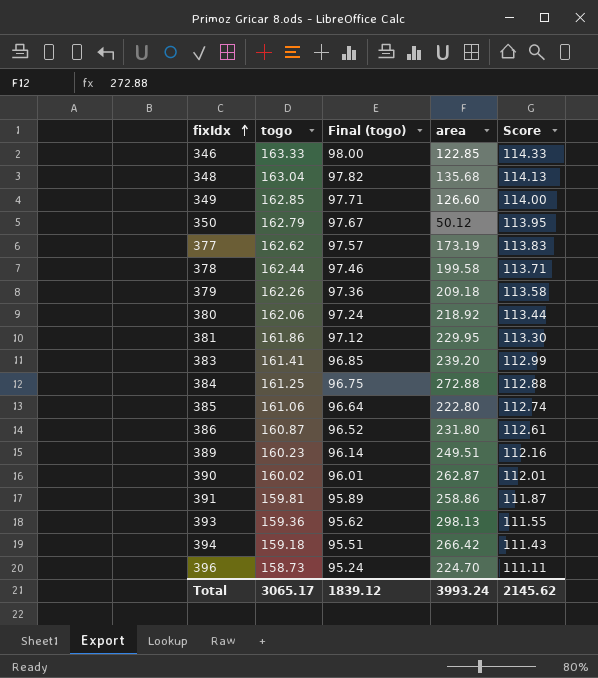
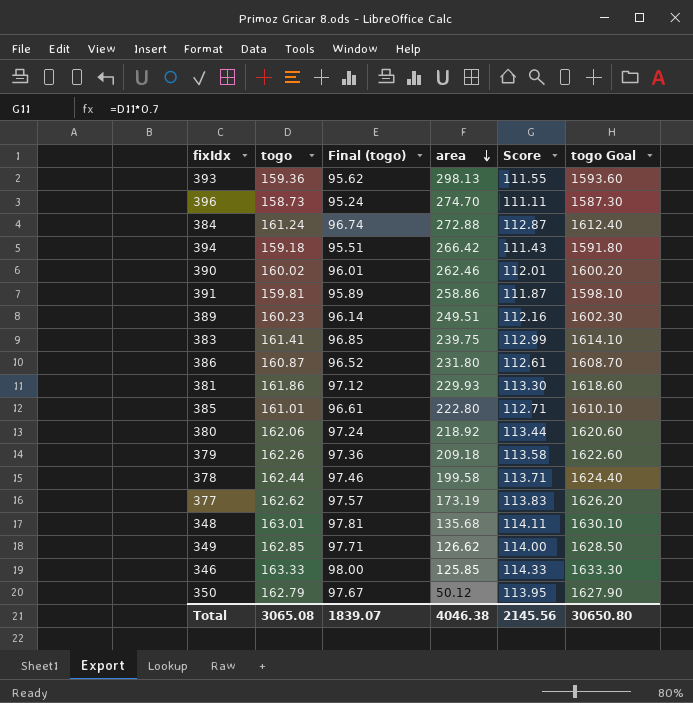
row order: fixIdx ascending -> area descending
column togo Goal | formula: none -> [togo] * 10
396 | area: 224.70 -> 274.70
384 | togo: 161.25 -> 161.24
384 | Final (togo): 96.75 -> 96.74
384 | Score: 112.88 -> 112.87
390 | area: 262.87 -> 262.46
383 | area: 239.20 -> 239.75
381 | area: 229.95 -> 229.93
385 | togo: 161.06 -> 161.01
385 | Final (togo): 96.64 -> 96.61
385 | Score: 112.74 -> 112.71
348 | togo: 163.04 -> 163.01
348 | Final (togo): 97.82 -> 97.81
348 | Score: 114.13 -> 114.11
349 | area: 126.60 -> 126.62
346 | area: 122.85 -> 125.85
Total | togo: 3065.17 -> 3065.08
Total | Final (togo): 1839.12 -> 1839.07
Total | area: 3993.24 -> 4046.38
Total | Score: 2145.62 -> 2145.56

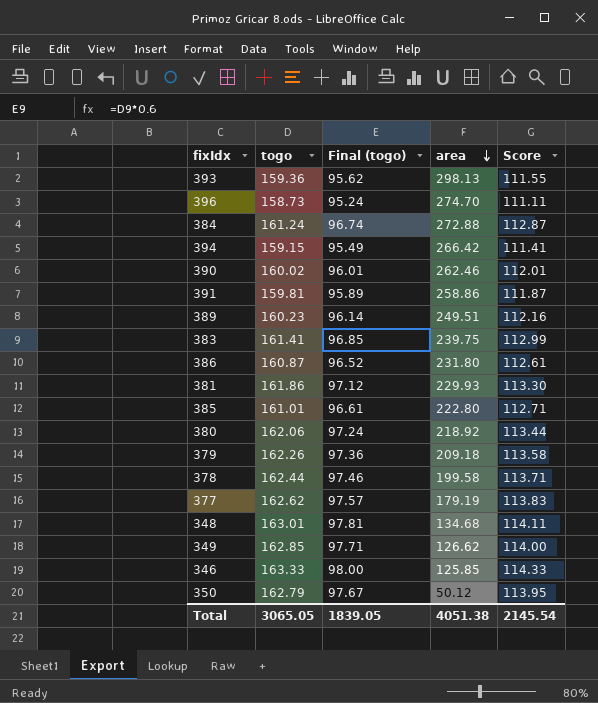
column togo Goal | formula: [togo] * 10 -> none
394 | togo: 159.18 -> 159.15
394 | Final (togo): 95.51 -> 95.49
394 | Score: 111.43 -> 111.41
377 | area: 173.19 -> 179.19
348 | area: 135.68 -> 134.68
Total | togo: 3065.08 -> 3065.05
Total | Final (togo): 1839.07 -> 1839.05
Total | area: 4046.38 -> 4051.38
Total | Score: 2145.56 -> 2145.54

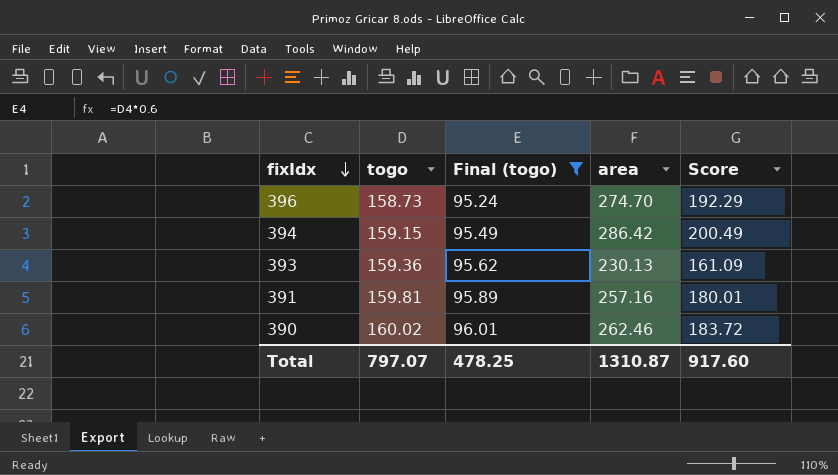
filter: none -> Final (togo) <= 96.01
row order: area descending -> fixIdx descending
column Score | formula: [togo] * 0.7 -> [area] * 0.7
394 | area: 266.42 -> 286.42
393 | area: 298.13 -> 230.13
391 | area: 258.86 -> 257.16
Total | togo: 3065.05 -> 797.07
Total | Final (togo): 1839.05 -> 478.25
Total | area: 4051.38 -> 1310.87
Total | Score: 2145.54 -> 917.60

